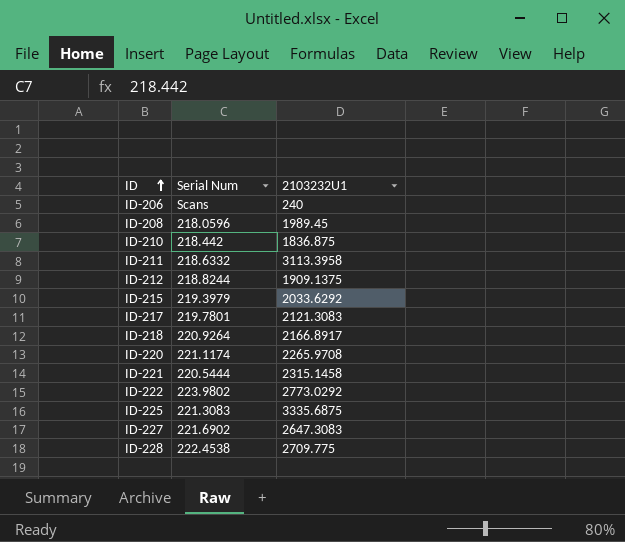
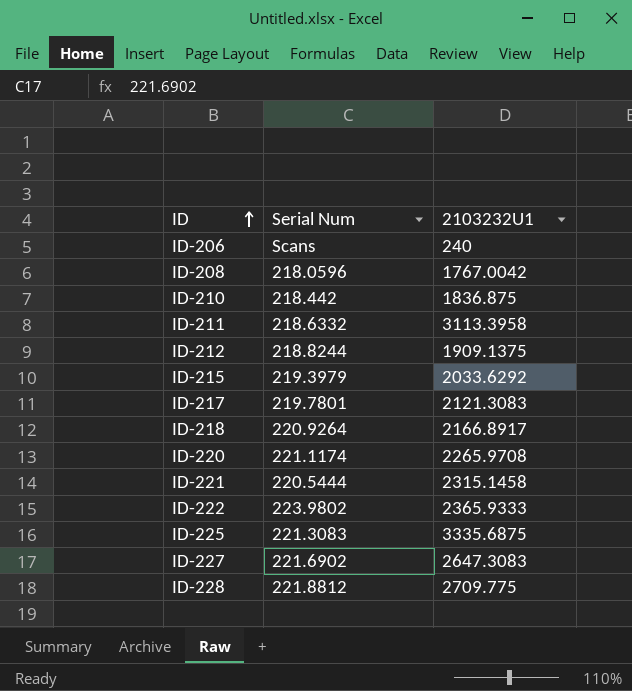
ID-208 | 2103232U1: 1989.45 -> 1767.0042
ID-222 | 2103232U1: 2773.0292 -> 2365.9333
ID-228 | Serial Num: 222.4538 -> 221.8812

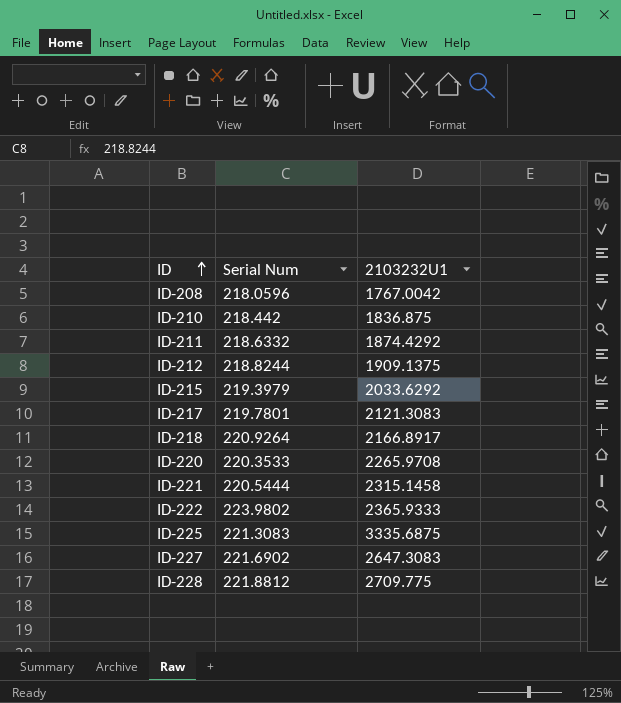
row ID-206: Scans | 240 -> none
ID-211 | 2103232U1: 3113.3958 -> 1874.4292
ID-220 | Serial Num: 221.1174 -> 220.3533

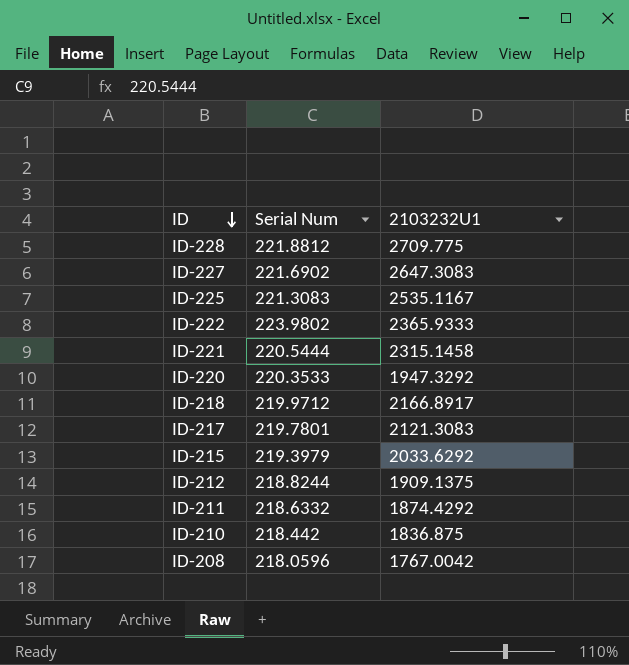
row order: ID ascending -> ID descending
ID-225 | 2103232U1: 3335.6875 -> 2535.1167
ID-220 | 2103232U1: 2265.9708 -> 1947.3292
ID-218 | Serial Num: 220.9264 -> 219.9712

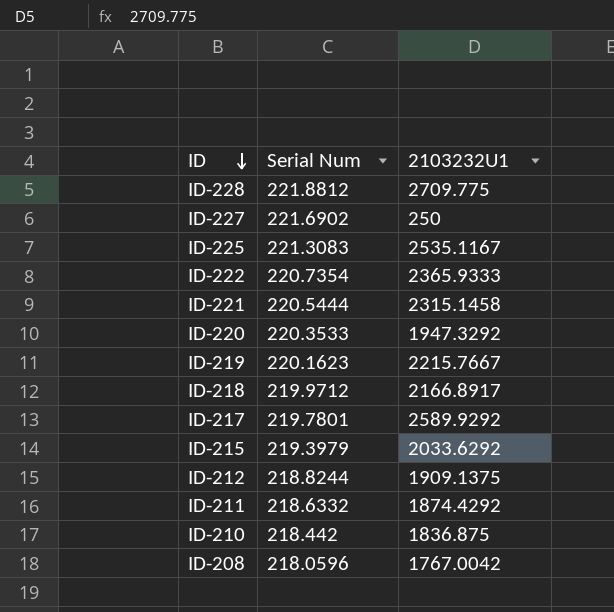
ID-227 | 2103232U1: 2647.3083 -> 250
ID-222 | Serial Num: 223.9802 -> 220.7354
row ID-219: none -> 220.1623 | 2215.7667
ID-217 | 2103232U1: 2121.3083 -> 2589.9292

